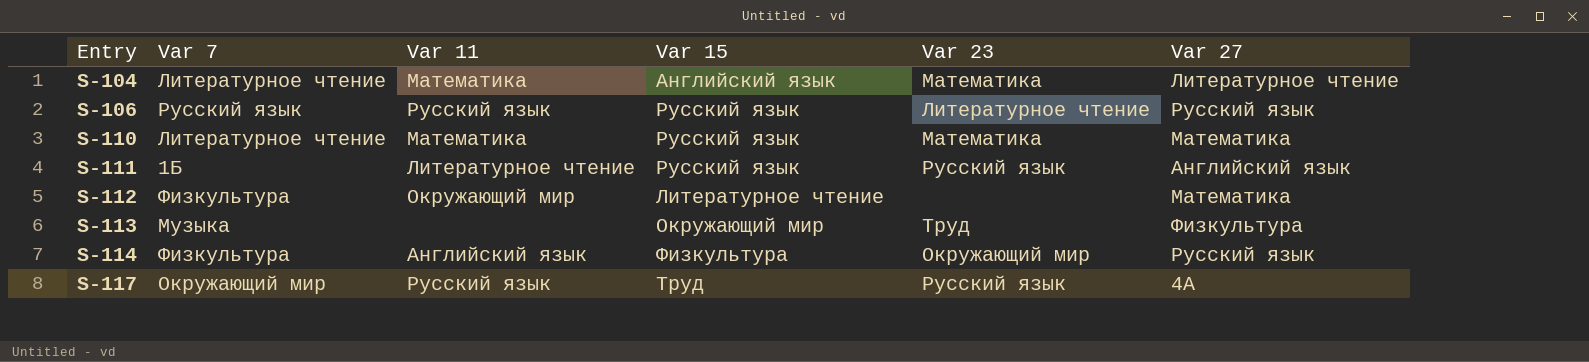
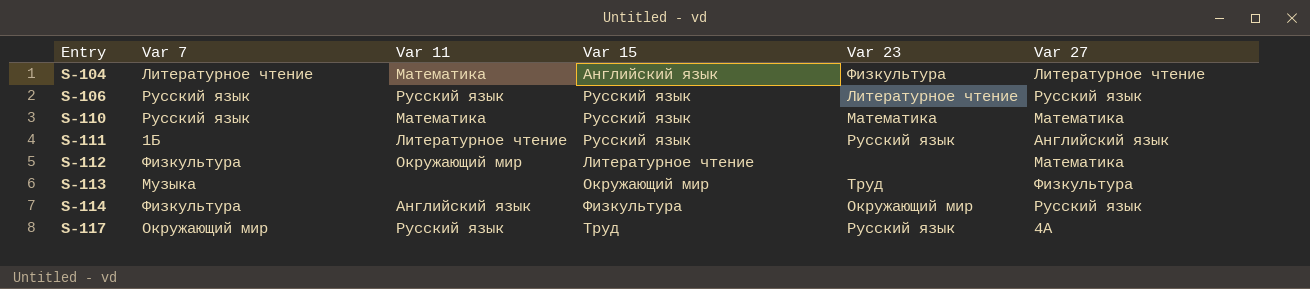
S-104 | Var 23: Математика -> Физкультура
S-110 | Var 7: Литературное чтение -> Русский язык

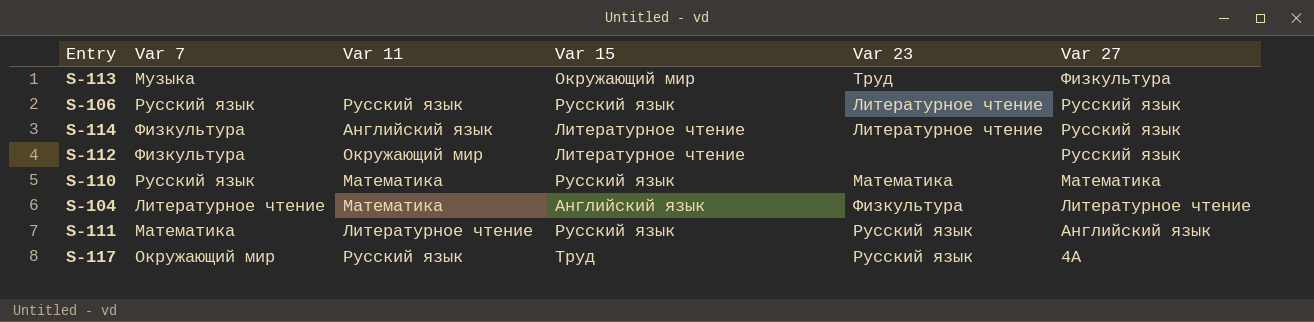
row order: Entry ascending -> Var 27 descending
S-114 | Var 15: Физкультура -> Литературное чтение
S-114 | Var 23: Окружающий мир -> Литературное чтение
S-112 | Var 27: Математика -> Русский язык
S-111 | Var 7: 1Б -> Математика

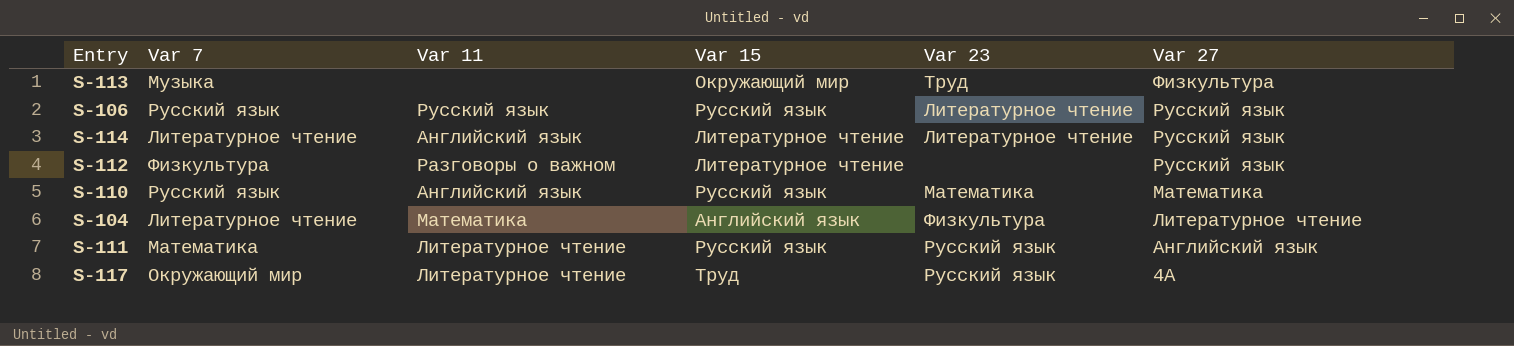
S-114 | Var 7: Физкультура -> Литературное чтение
S-112 | Var 11: Окружающий мир -> Разговоры о важном
S-110 | Var 11: Математика -> Английский язык
S-117 | Var 11: Русский язык -> Литературное чтение

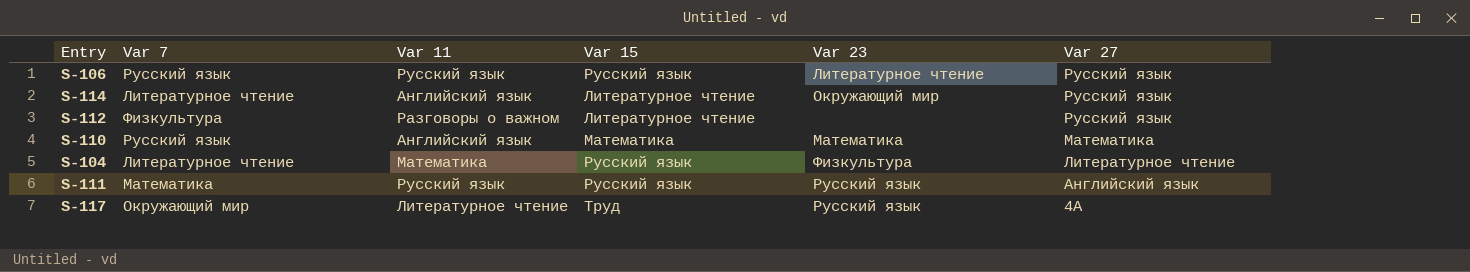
row S-113: Музыка | none | Окружающий мир | Труд | Физкультура -> none
S-114 | Var 23: Литературное чтение -> Окружающий мир
S-110 | Var 15: Русский язык -> Математика
S-104 | Var 15: Английский язык -> Русский язык
S-111 | Var 11: Литературное чтение -> Русский язык

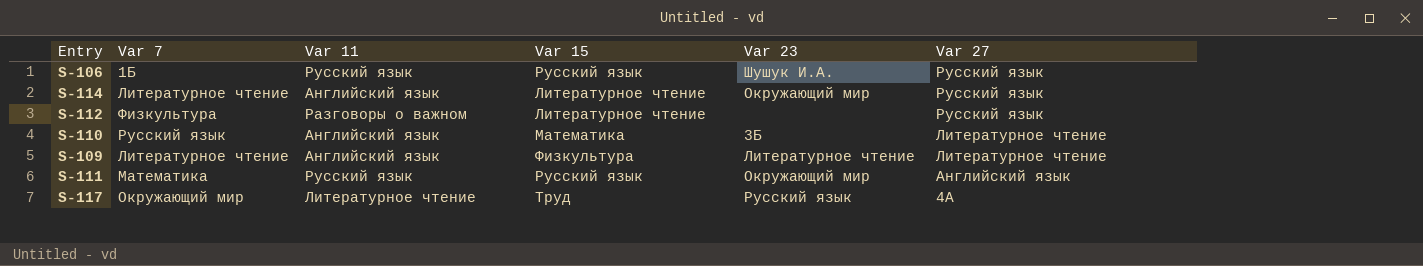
row S-104: Литературное чтение | Математика | Русский язык | Физкультура | Литературное чтение -> none
S-106 | Var 7: Русский язык -> 1Б
S-106 | Var 23: Литературное чтение -> Шушук И.А.
S-110 | Var 23: Математика -> 3Б
S-110 | Var 27: Математика -> Литературное чтение
row S-109: none -> Литературное чтение | Английский язык | Физкультура | Литературное чтение | Литературное чтение
S-111 | Var 23: Русский язык -> Окружающий мир

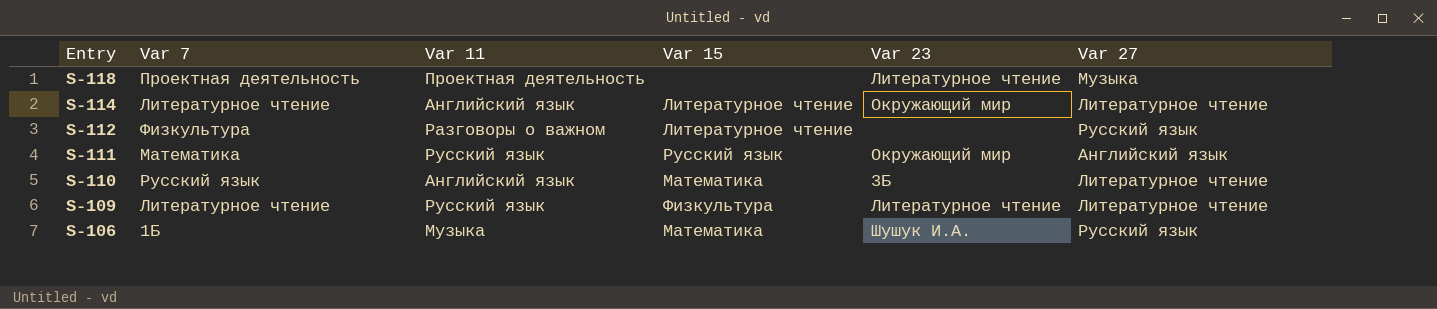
row order: Var 27 descending -> Entry descending
row S-117: Окружающий мир | Литературное чтение | Труд | Русский язык | 4А -> none
row S-118: none -> Проектная деятельность | Проектная деятельность | none | Литературное чтение | Музыка
S-114 | Var 27: Русский язык -> Литературное чтение
S-109 | Var 11: Английский язык -> Русский язык
S-106 | Var 11: Русский язык -> Музыка
S-106 | Var 15: Русский язык -> Математика

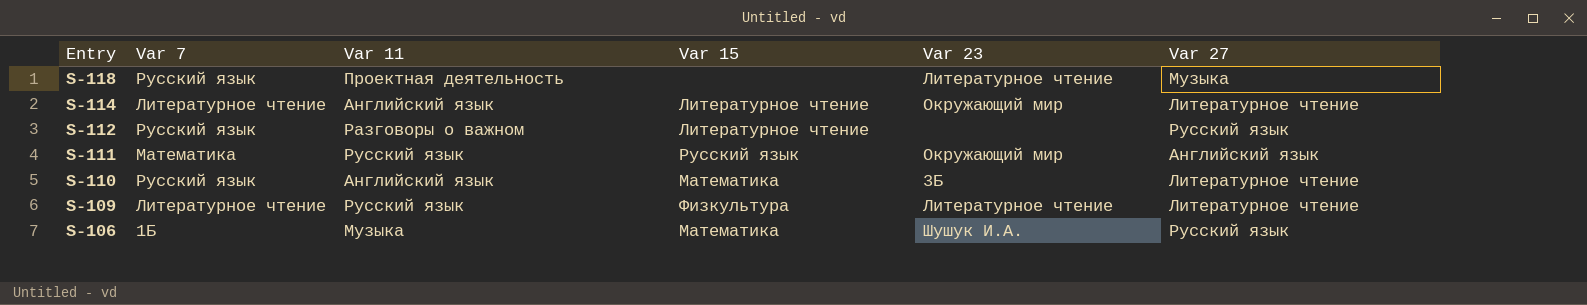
S-118 | Var 7: Проектная деятельность -> Русский язык
S-112 | Var 7: Физкультура -> Русский язык

